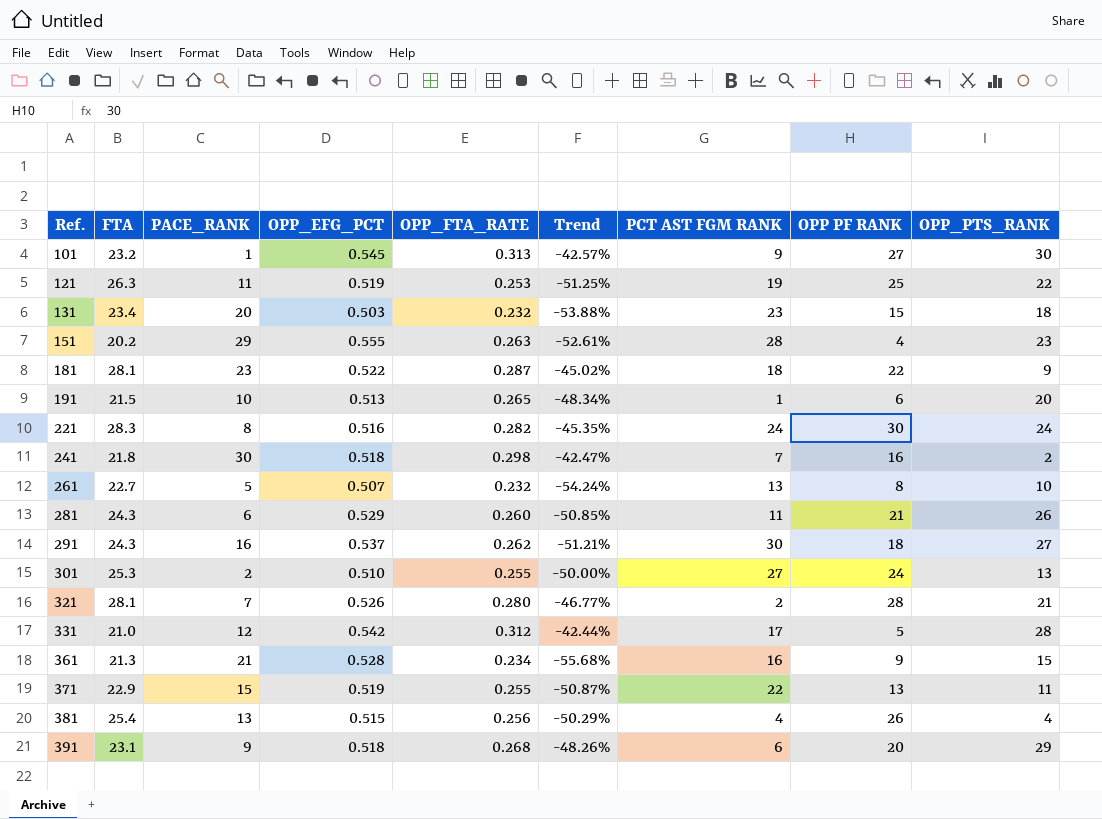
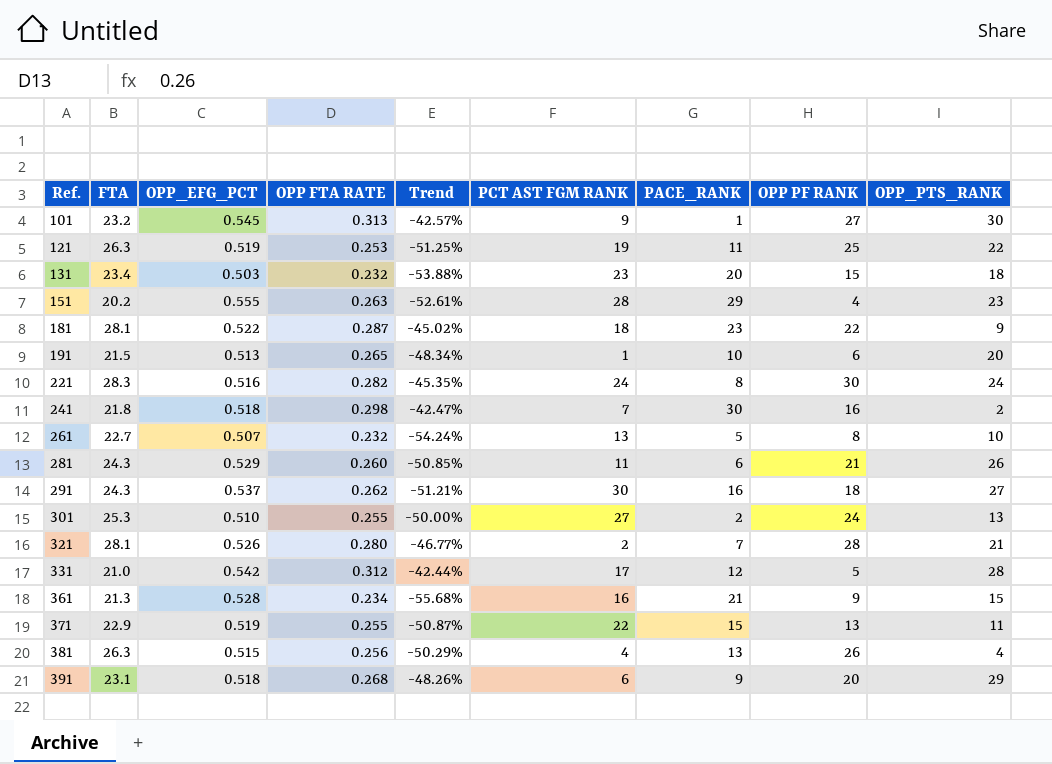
column name: OPP_FTA_RATE -> OPP FTA RATE
column PACE_RANK | position: 3 -> 7
381 | FTA: 25.4 -> 26.3

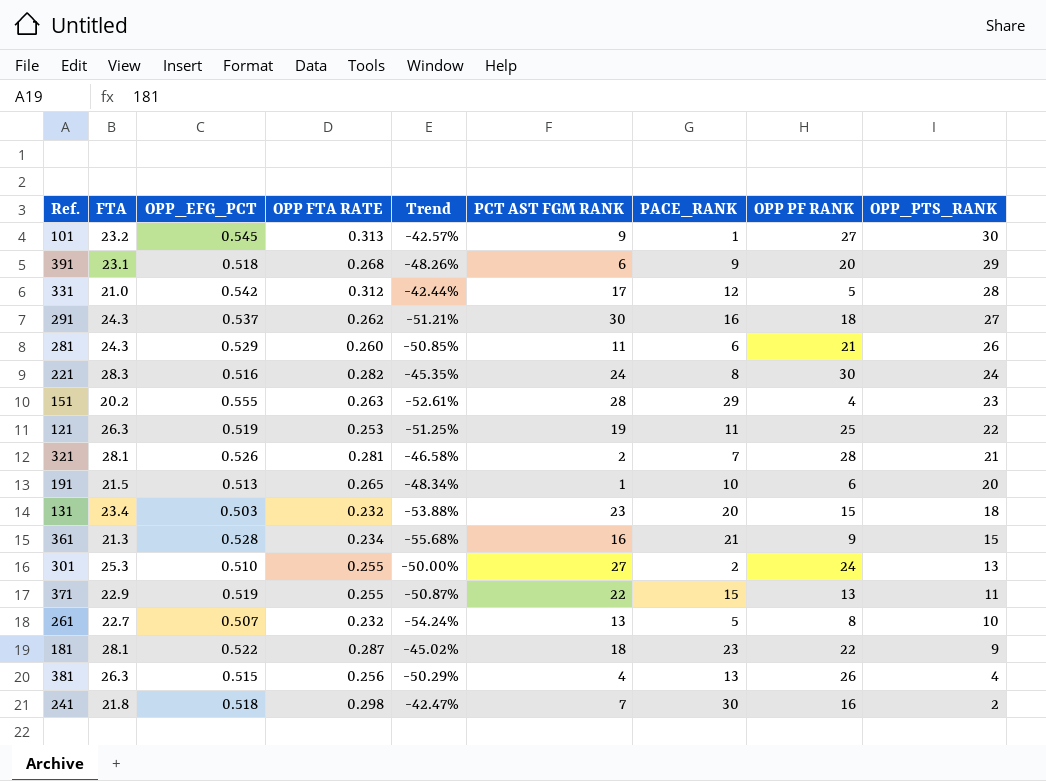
row order: Ref. ascending -> OPP_PTS_RANK descending
321 | OPP FTA RATE: 0.280 -> 0.281
321 | Trend: -46.77% -> -46.58%

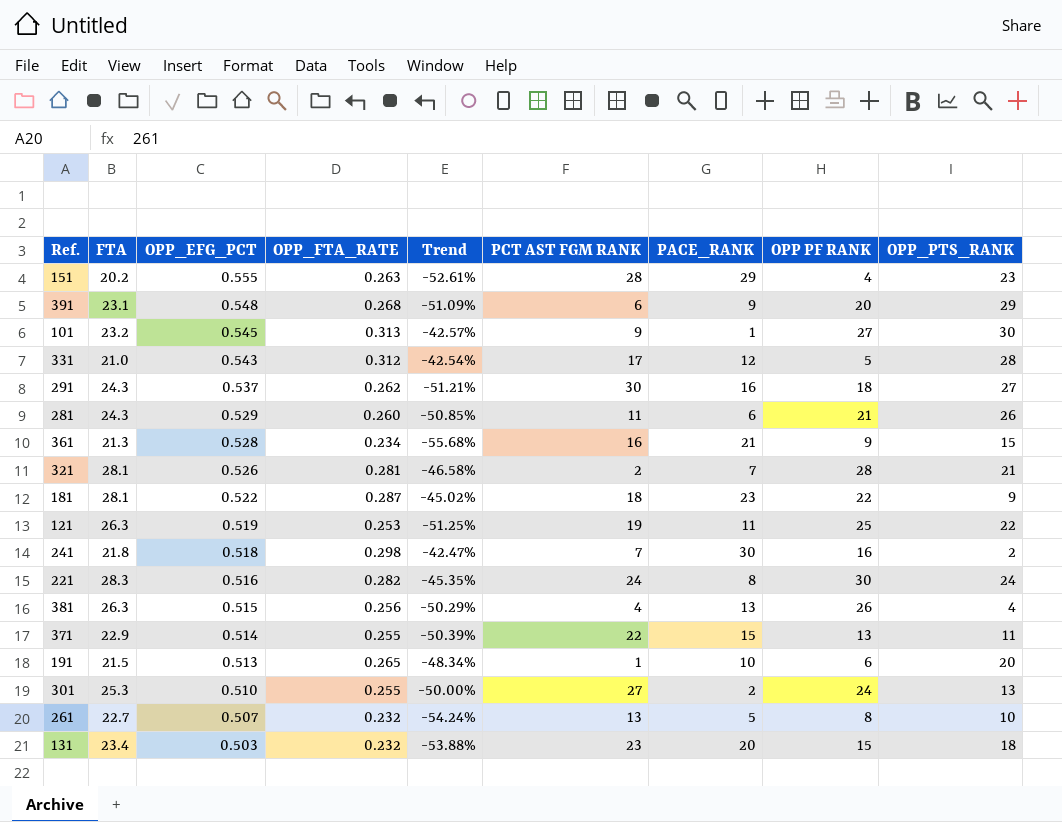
row order: OPP_PTS_RANK descending -> OPP_EFG_PCT descending
column name: OPP FTA RATE -> OPP_FTA_RATE
391 | OPP_EFG_PCT: 0.518 -> 0.548
391 | Trend: -48.26% -> -51.09%
331 | OPP_EFG_PCT: 0.542 -> 0.543
331 | Trend: -42.44% -> -42.54%
371 | OPP_EFG_PCT: 0.519 -> 0.514
371 | Trend: -50.87% -> -50.39%

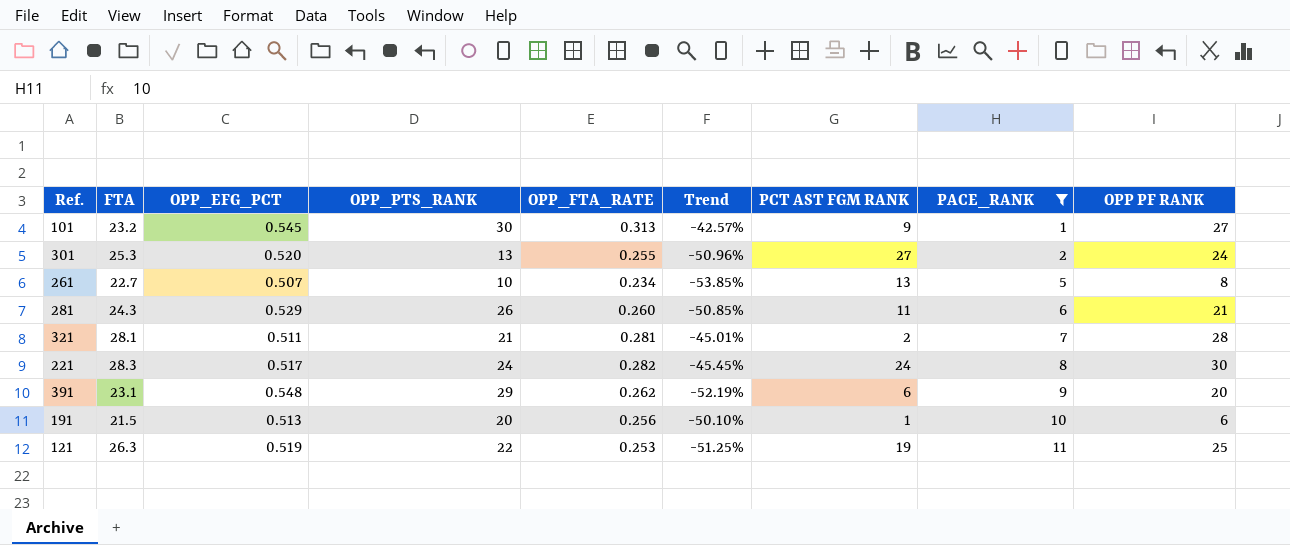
filter: none -> PACE_RANK <= 11
row order: OPP_EFG_PCT descending -> PACE_RANK ascending
column OPP_PTS_RANK | position: 9 -> 4
301 | OPP_EFG_PCT: 0.510 -> 0.520
301 | Trend: -50.00% -> -50.96%
261 | OPP_FTA_RATE: 0.232 -> 0.234
261 | Trend: -54.24% -> -53.85%
321 | OPP_EFG_PCT: 0.526 -> 0.511
321 | Trend: -46.58% -> -45.01%
221 | OPP_EFG_PCT: 0.516 -> 0.517
221 | Trend: -45.35% -> -45.45%
391 | OPP_FTA_RATE: 0.268 -> 0.262
391 | Trend: -51.09% -> -52.19%
191 | OPP_FTA_RATE: 0.265 -> 0.256
191 | Trend: -48.34% -> -50.10%

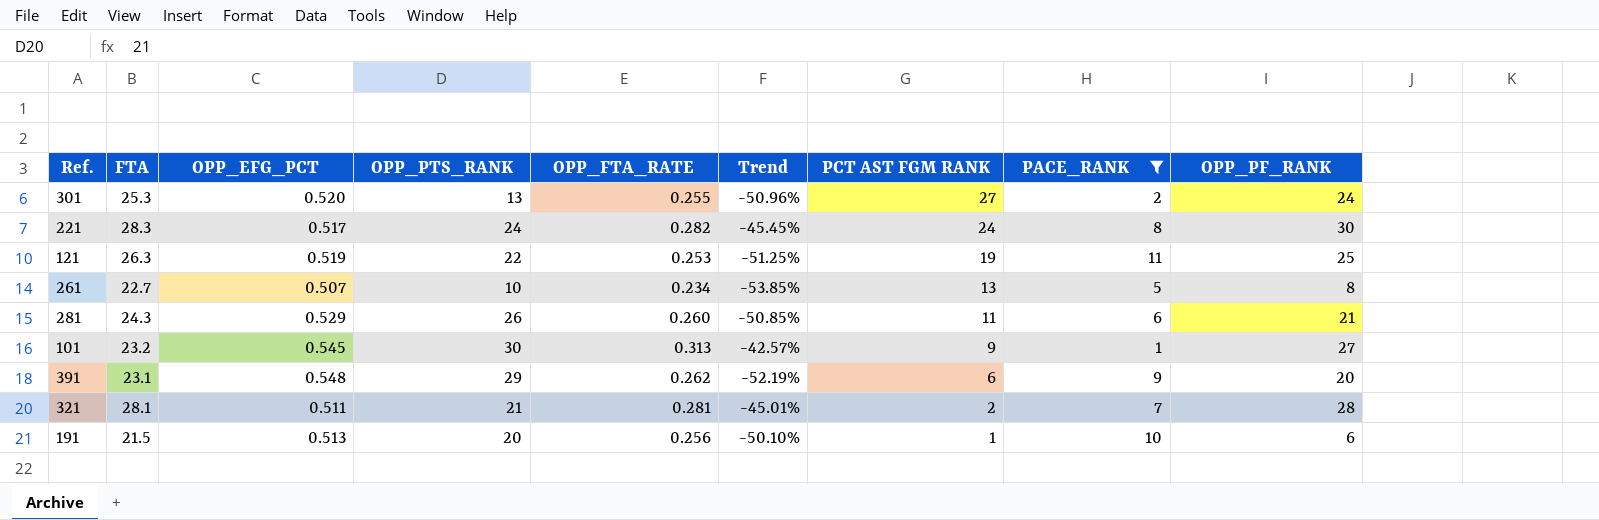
row order: PACE_RANK ascending -> PCT AST FGM RANK descending
column name: OPP PF RANK -> OPP_PF_RANK

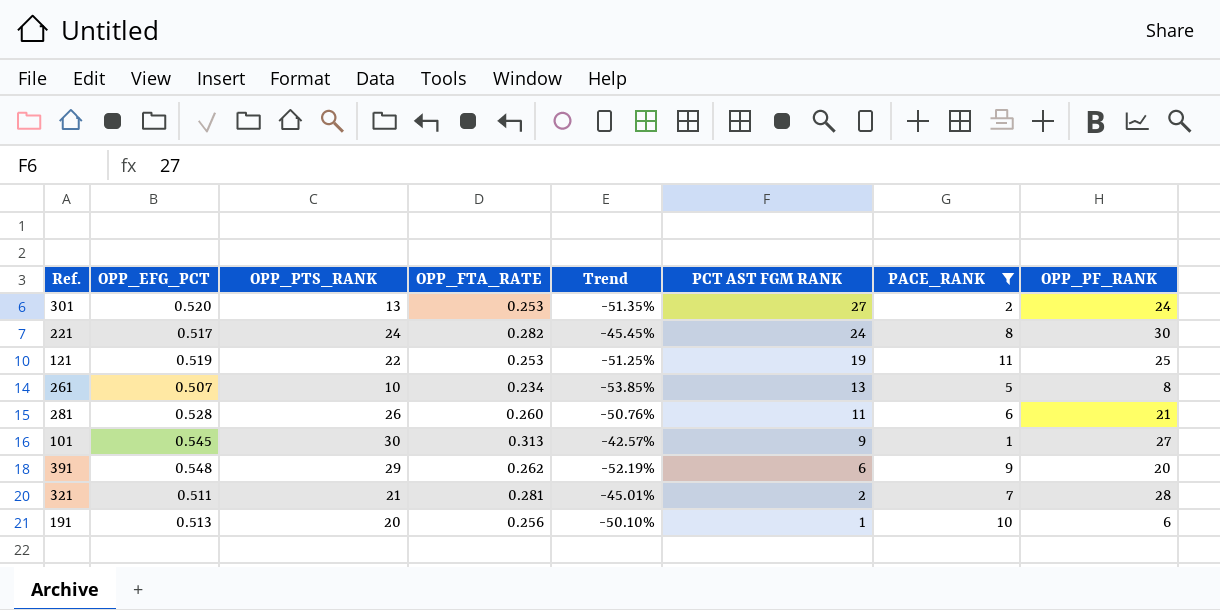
column FTA | position: 2 -> none
301 | OPP_FTA_RATE: 0.255 -> 0.253
301 | Trend: -50.96% -> -51.35%
281 | OPP_EFG_PCT: 0.529 -> 0.528
281 | Trend: -50.85% -> -50.76%

